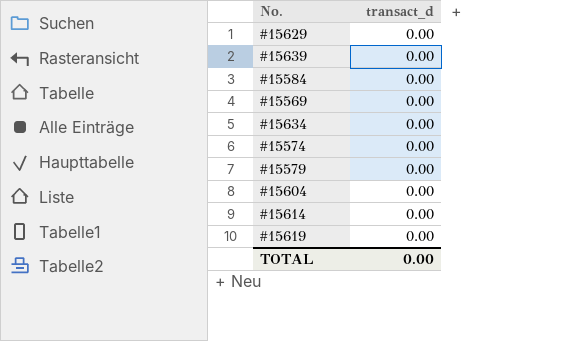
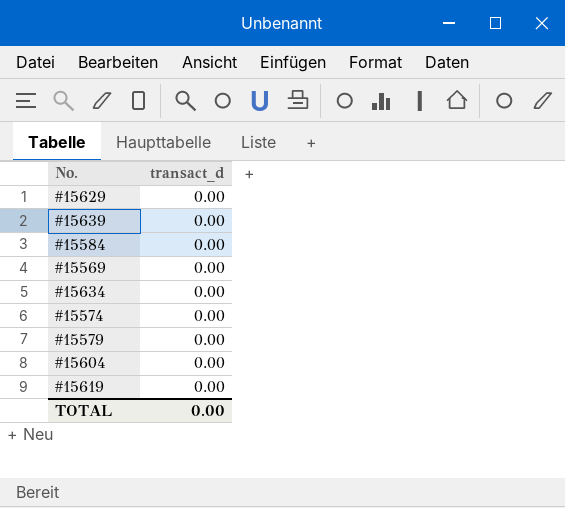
row #15614: 0.00 -> none

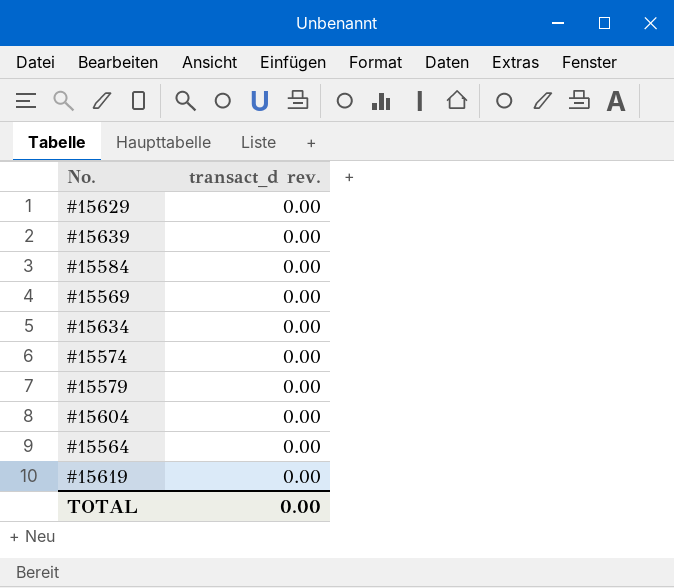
column name: transact_d -> transact_d rev.
row #15564: none -> 0.00

